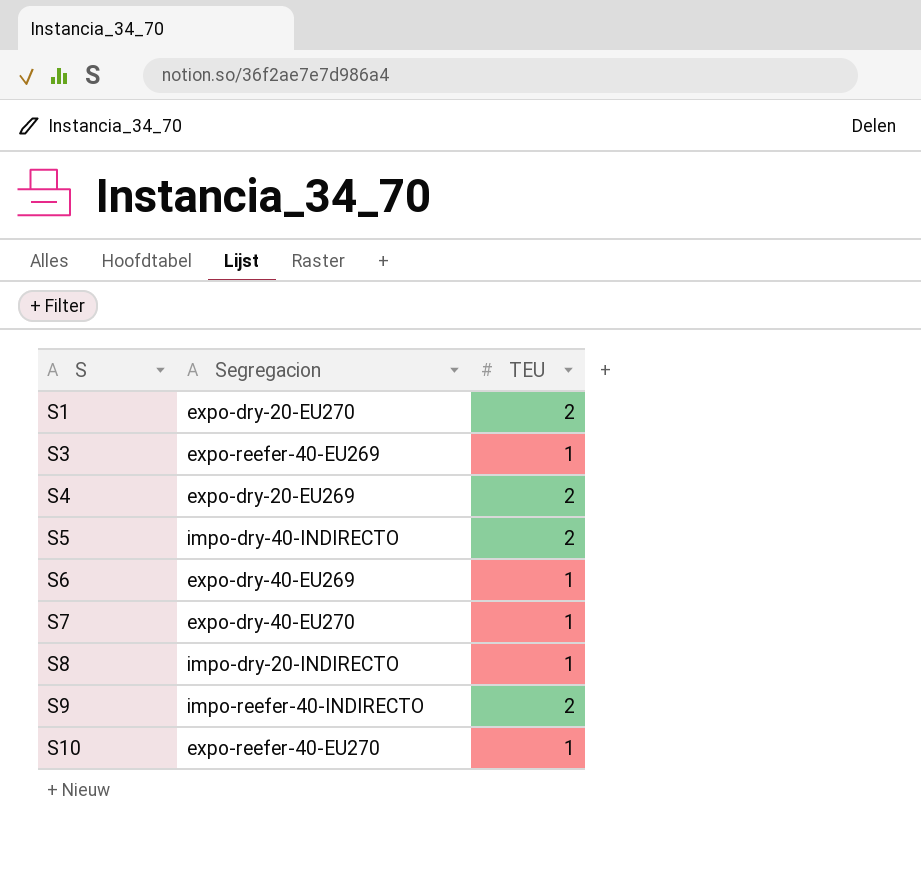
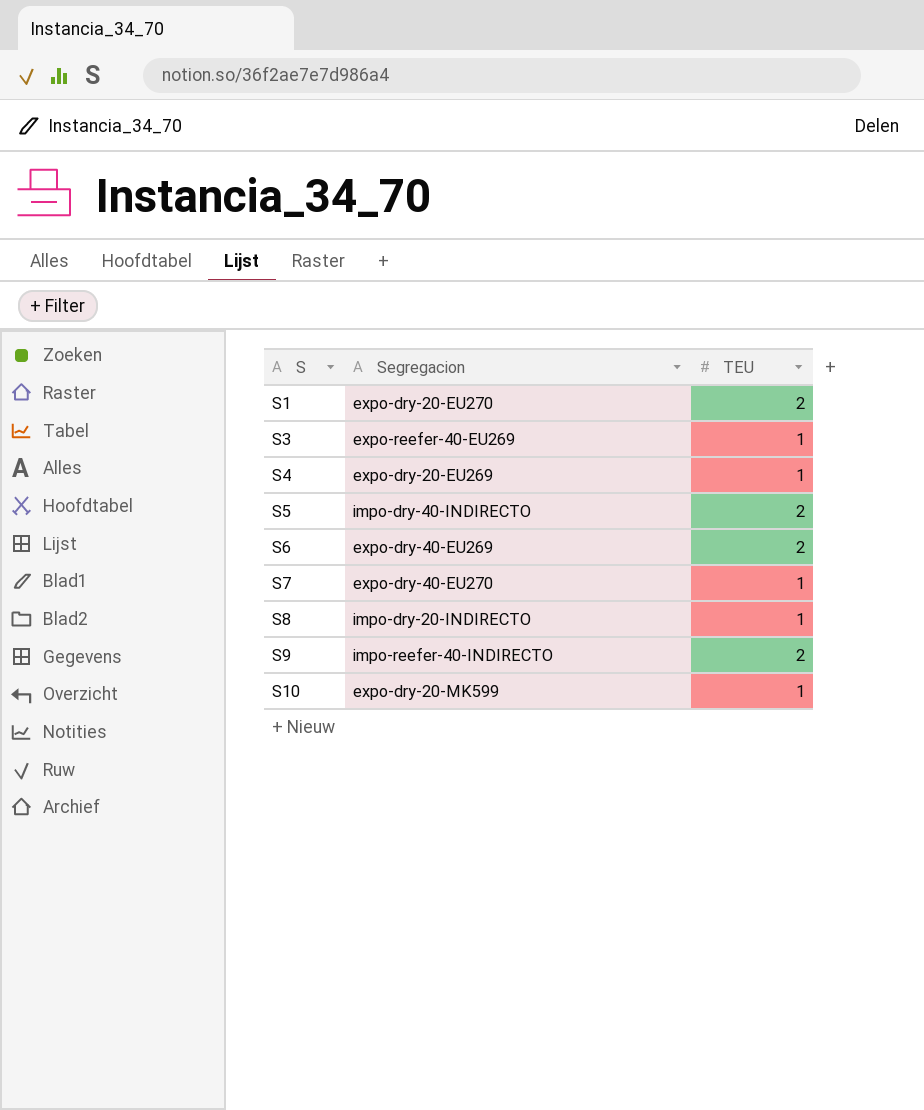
S4 | TEU: 2 -> 1
S6 | TEU: 1 -> 2
S10 | Segregacion: expo-reefer-40-EU270 -> expo-dry-20-MK599

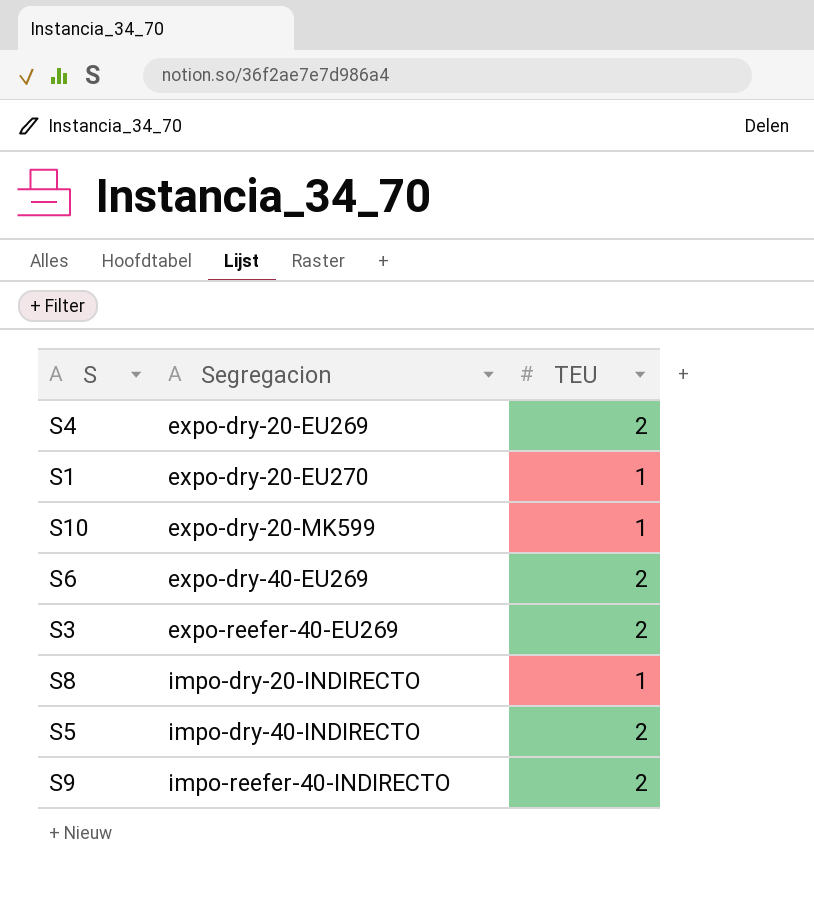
row order: S ascending -> Segregacion ascending
row S7: expo-dry-40-EU270 | 1 -> none
S4 | TEU: 1 -> 2
S1 | TEU: 2 -> 1
S3 | TEU: 1 -> 2

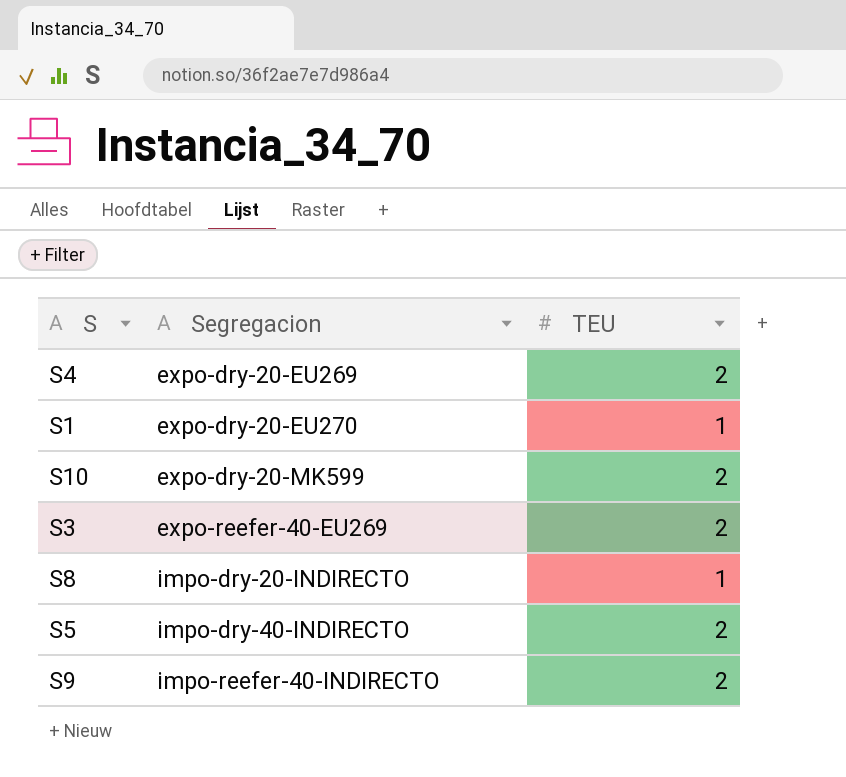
row S6: expo-dry-40-EU269 | 2 -> none
S10 | TEU: 1 -> 2

